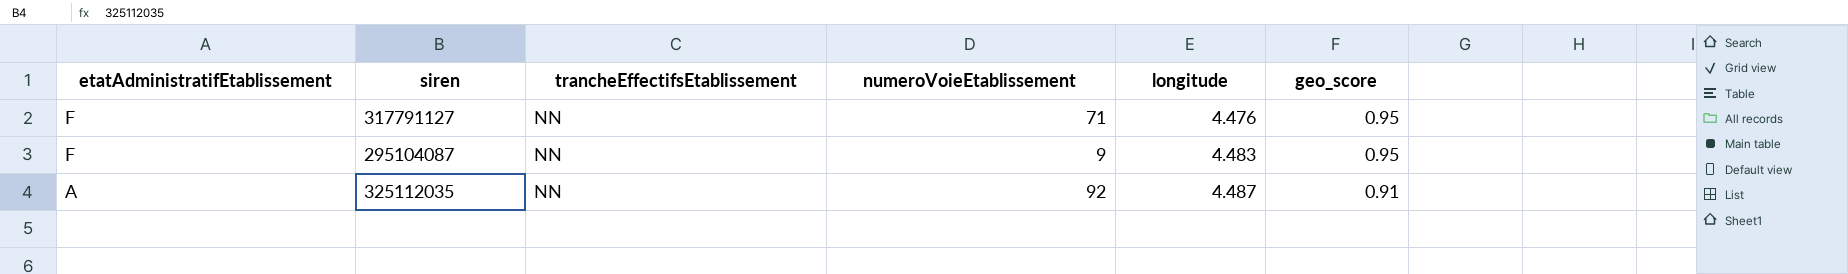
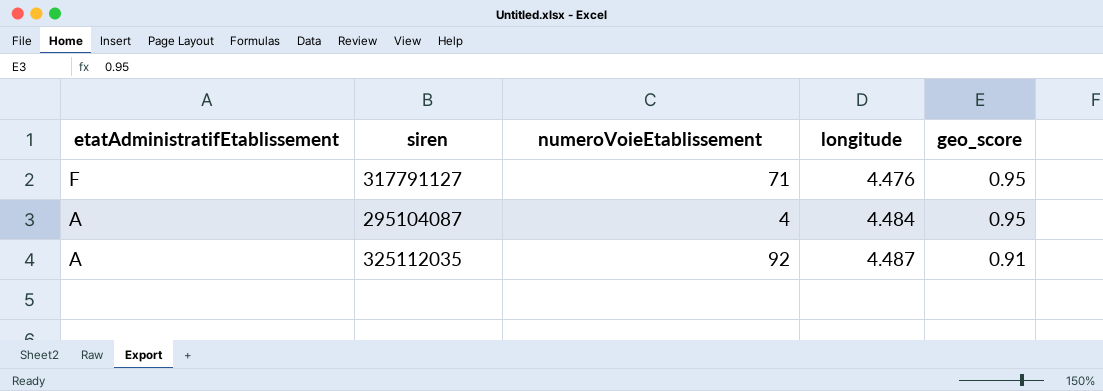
column trancheEffectifsEtablissement | position: 3 -> none
295104087 | etatAdministratifEtablissement: F -> A
295104087 | numeroVoieEtablissement: 9 -> 4
295104087 | longitude: 4.483 -> 4.484

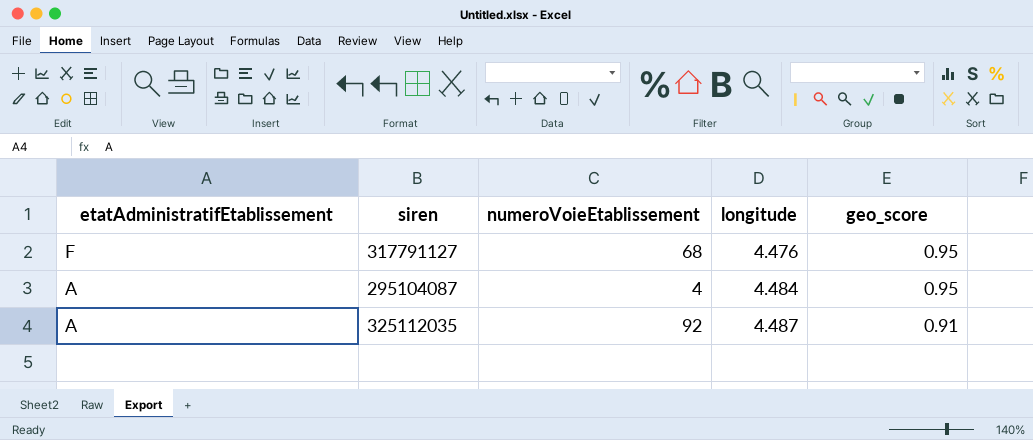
317791127 | numeroVoieEtablissement: 71 -> 68

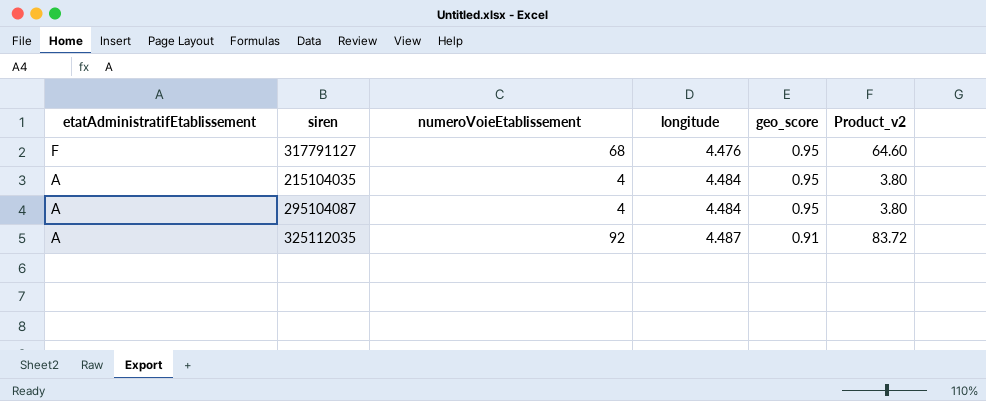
column Product_v2 | formula: none -> [numeroVoieEtablissement] * [geo_score]
row 215104035: none -> A | 4 | 4.484 | 0.95 | 3.80

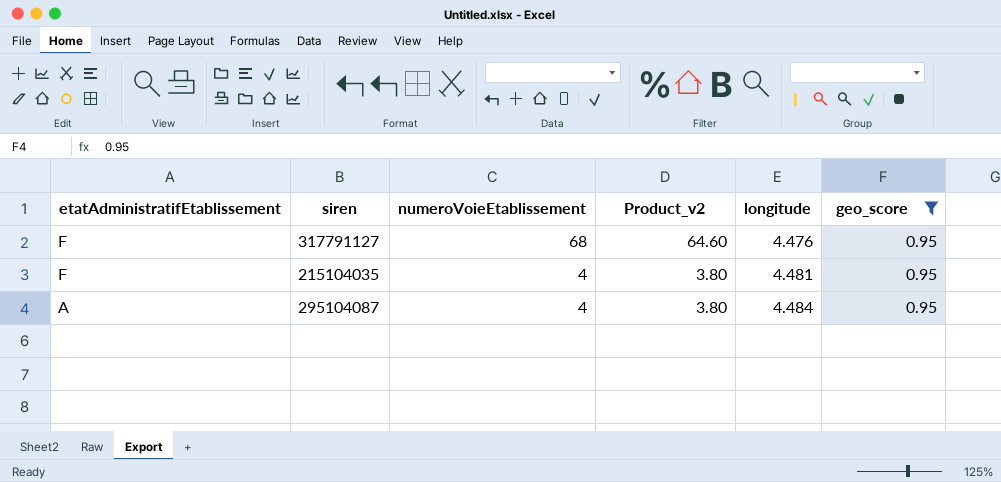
filter: none -> geo_score = 0.95
column Product_v2 | position: 6 -> 4
215104035 | etatAdministratifEtablissement: A -> F
215104035 | longitude: 4.484 -> 4.481

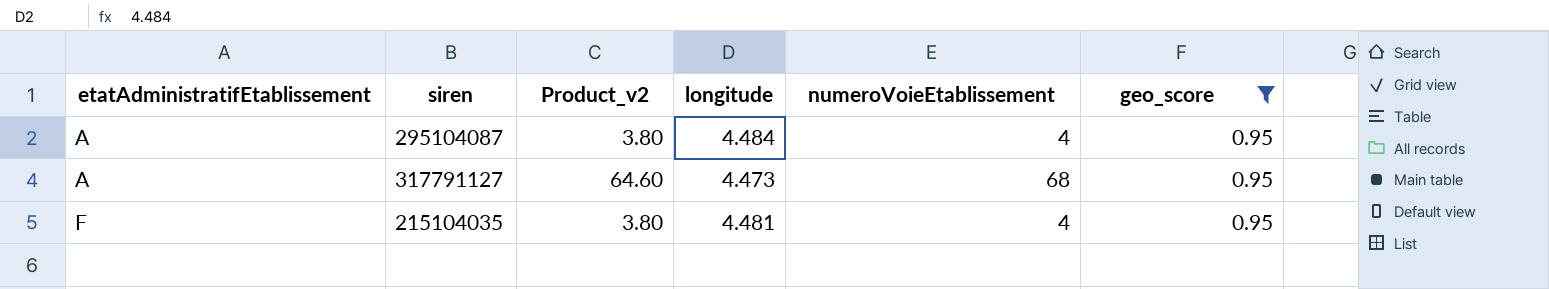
row order: etatAdministratifEtablissement descending -> etatAdministratifEtablissement ascending
column numeroVoieEtablissement | position: 3 -> 5
317791127 | etatAdministratifEtablissement: F -> A
317791127 | longitude: 4.476 -> 4.473

